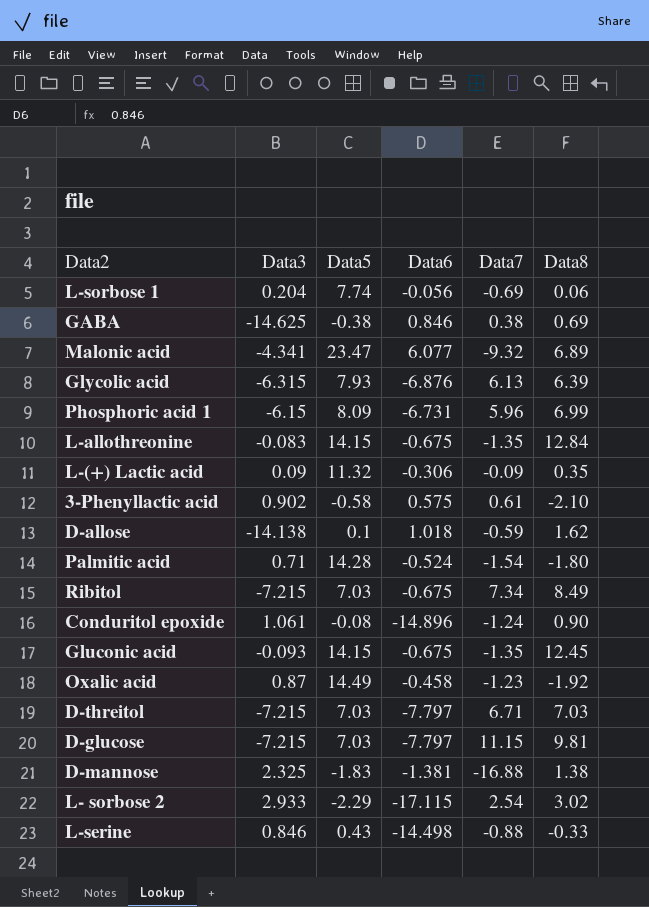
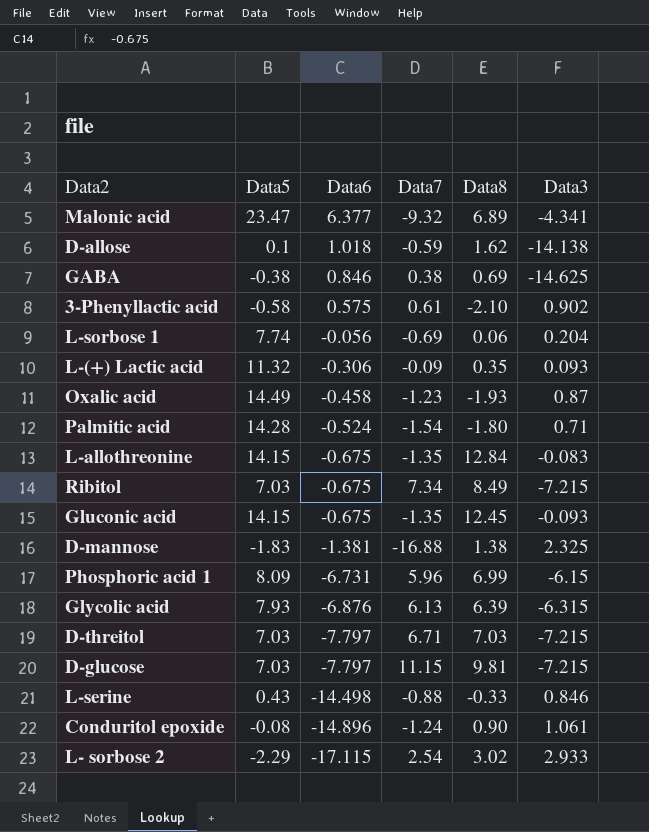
row order: none -> Data6 descending
column Data3 | position: 2 -> 6
Malonic acid | Data6: 6.077 -> 6.377
L-(+) Lactic acid | Data3: 0.09 -> 0.093
Oxalic acid | Data8: -1.92 -> -1.93

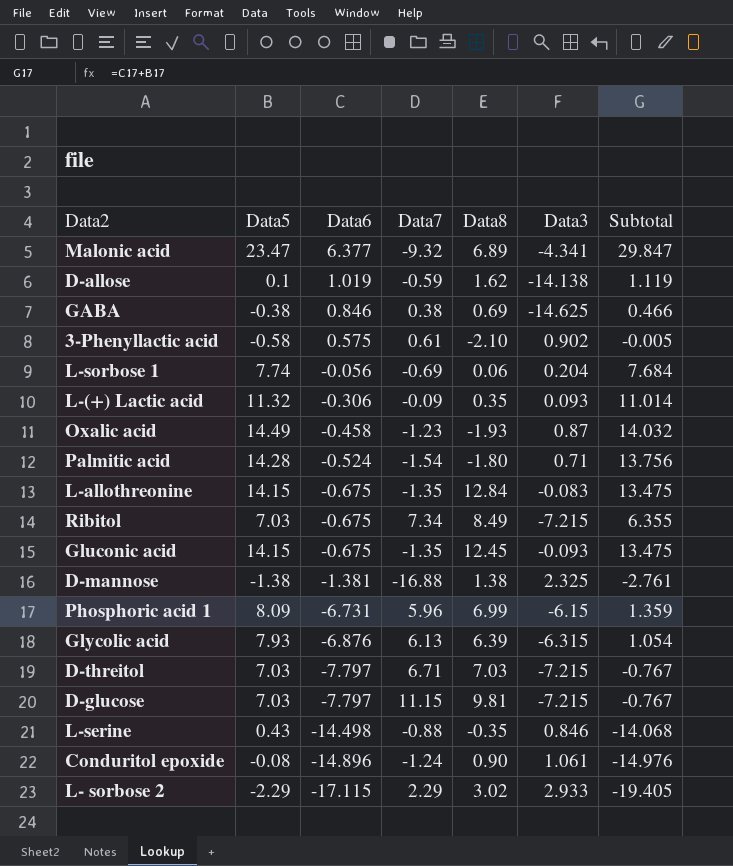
column Subtotal | formula: none -> [Data5] + [Data6]
D-allose | Data6: 1.018 -> 1.019
D-mannose | Data5: -1.83 -> -1.38
L-serine | Data8: -0.33 -> -0.35
L- sorbose 2 | Data7: 2.54 -> 2.29

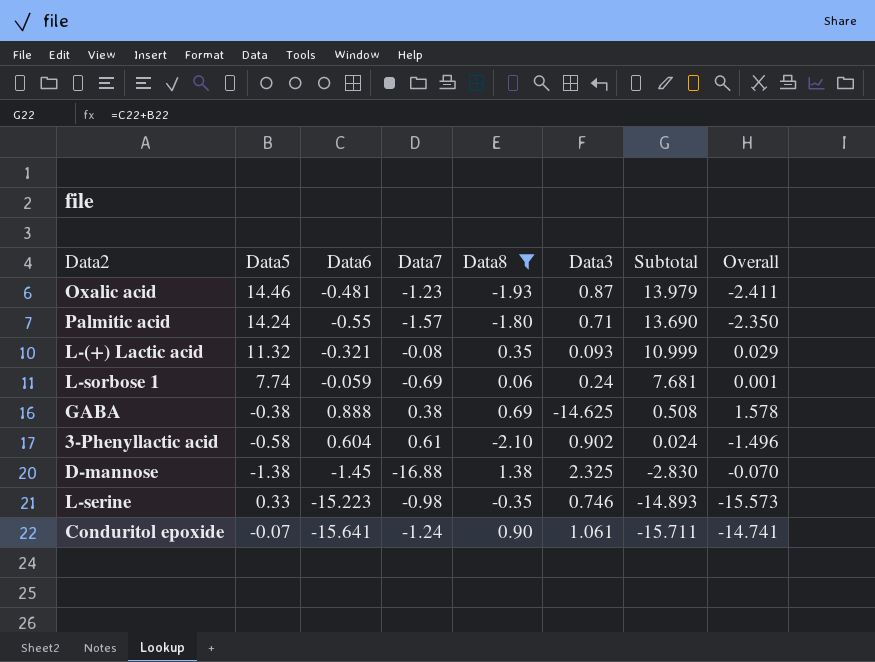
filter: none -> Data8 <= 1.38
row order: Data6 descending -> Subtotal descending
column Overall | formula: none -> [Data6] + [Data8]
Oxalic acid | Data5: 14.49 -> 14.46
Oxalic acid | Data6: -0.458 -> -0.481
Oxalic acid | Subtotal: 14.032 -> 13.979
Palmitic acid | Data5: 14.28 -> 14.24
Palmitic acid | Data6: -0.524 -> -0.55
Palmitic acid | Data7: -1.54 -> -1.57
Palmitic acid | Subtotal: 13.756 -> 13.690
L-(+) Lactic acid | Data6: -0.306 -> -0.321
L-(+) Lactic acid | Data7: -0.09 -> -0.08
L-(+) Lactic acid | Subtotal: 11.014 -> 10.999
L-sorbose 1 | Data6: -0.056 -> -0.059
L-sorbose 1 | Data3: 0.204 -> 0.24
L-sorbose 1 | Subtotal: 7.684 -> 7.681
GABA | Data6: 0.846 -> 0.888
GABA | Subtotal: 0.466 -> 0.508
3-Phenyllactic acid | Data6: 0.575 -> 0.604
3-Phenyllactic acid | Subtotal: -0.005 -> 0.024
D-mannose | Data6: -1.381 -> -1.45
D-mannose | Subtotal: -2.761 -> -2.830
L-serine | Data5: 0.43 -> 0.33
L-serine | Data6: -14.498 -> -15.223
L-serine | Data7: -0.88 -> -0.98
L-serine | Data3: 0.846 -> 0.746
L-serine | Subtotal: -14.068 -> -14.893
Conduritol epoxide | Data5: -0.08 -> -0.07
Conduritol epoxide | Data6: -14.896 -> -15.641
Conduritol epoxide | Subtotal: -14.976 -> -15.711

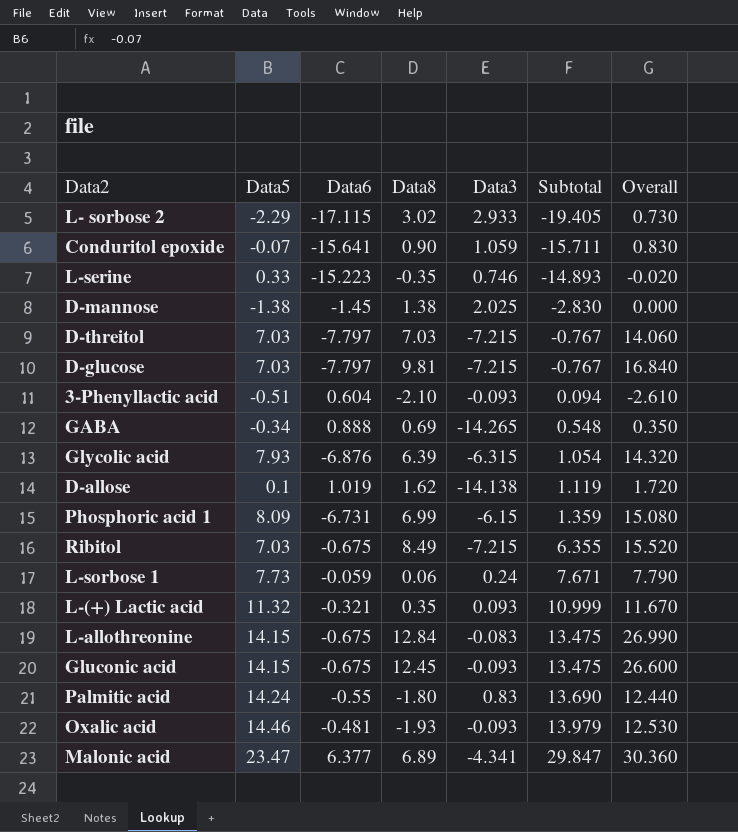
filter: Data8 <= 1.38 -> none
row order: Subtotal descending -> Subtotal ascending
column Data7 | position: 4 -> none
column Overall | formula: [Data6] + [Data8] -> [Data5] + [Data8]
Conduritol epoxide | Data3: 1.061 -> 1.059
D-mannose | Data3: 2.325 -> 2.025
3-Phenyllactic acid | Data5: -0.58 -> -0.51
3-Phenyllactic acid | Data3: 0.902 -> -0.093
3-Phenyllactic acid | Subtotal: 0.024 -> 0.094
GABA | Data5: -0.38 -> -0.34
GABA | Data3: -14.625 -> -14.265
GABA | Subtotal: 0.508 -> 0.548
L-sorbose 1 | Data5: 7.74 -> 7.73
L-sorbose 1 | Subtotal: 7.681 -> 7.671
Palmitic acid | Data3: 0.71 -> 0.83
Oxalic acid | Data3: 0.87 -> -0.093

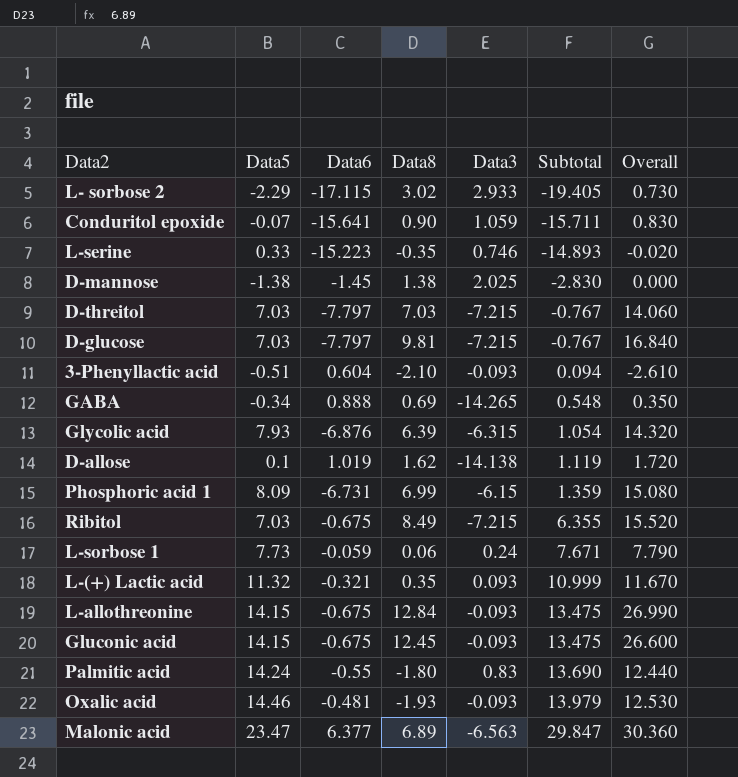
L-allothreonine | Data3: -0.083 -> -0.093
Malonic acid | Data3: -4.341 -> -6.563

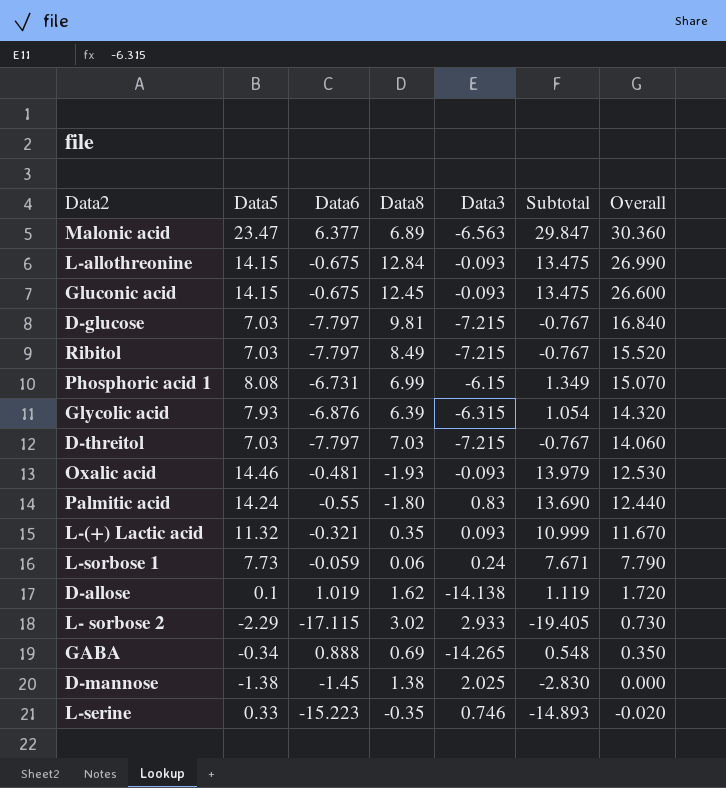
row order: Subtotal ascending -> Overall descending
row Conduritol epoxide: -0.07 | -15.641 | 0.90 | 1.059 | -15.711 | 0.830 -> none
row 3-Phenyllactic acid: -0.51 | 0.604 | -2.10 | -0.093 | 0.094 | -2.610 -> none
Ribitol | Data6: -0.675 -> -7.797
Ribitol | Subtotal: 6.355 -> -0.767
Phosphoric acid 1 | Data5: 8.09 -> 8.08
Phosphoric acid 1 | Subtotal: 1.359 -> 1.349
Phosphoric acid 1 | Overall: 15.080 -> 15.070

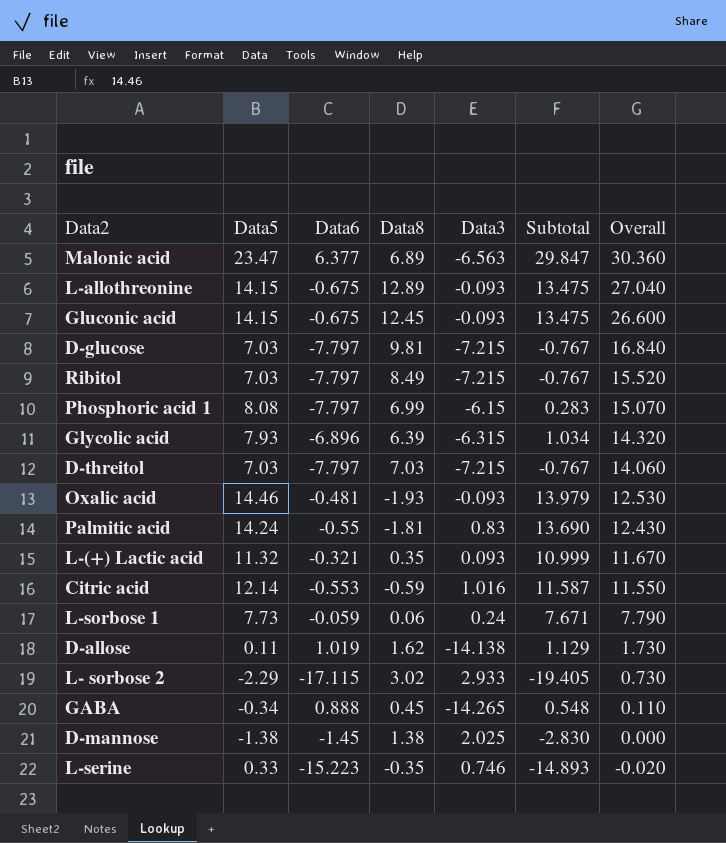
L-allothreonine | Data8: 12.84 -> 12.89
L-allothreonine | Overall: 26.990 -> 27.040
Phosphoric acid 1 | Data6: -6.731 -> -7.797
Phosphoric acid 1 | Subtotal: 1.349 -> 0.283
Glycolic acid | Data6: -6.876 -> -6.896
Glycolic acid | Subtotal: 1.054 -> 1.034
Palmitic acid | Data8: -1.80 -> -1.81
Palmitic acid | Overall: 12.440 -> 12.430
row Citric acid: none -> 12.14 | -0.553 | -0.59 | 1.016 | 11.587 | 11.550
D-allose | Data5: 0.1 -> 0.11
D-allose | Subtotal: 1.119 -> 1.129
D-allose | Overall: 1.720 -> 1.730
GABA | Data8: 0.69 -> 0.45
GABA | Overall: 0.350 -> 0.110

